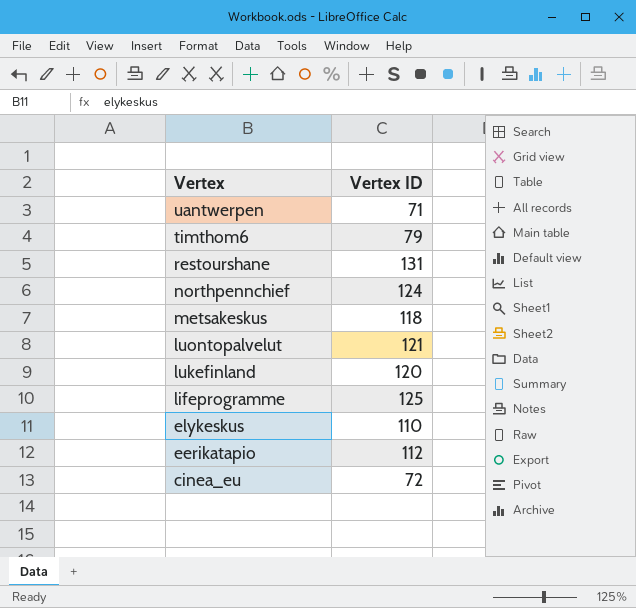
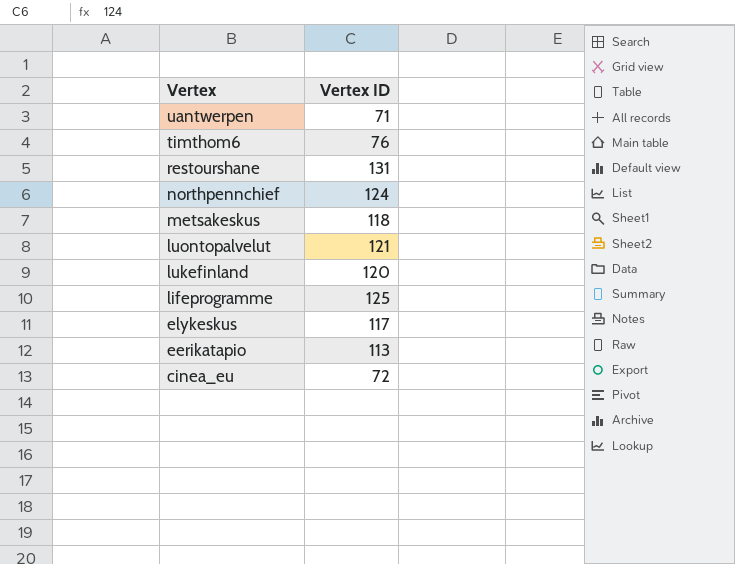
timthom6 | Vertex ID: 79 -> 76
elykeskus | Vertex ID: 110 -> 117
eerikatapio | Vertex ID: 112 -> 113

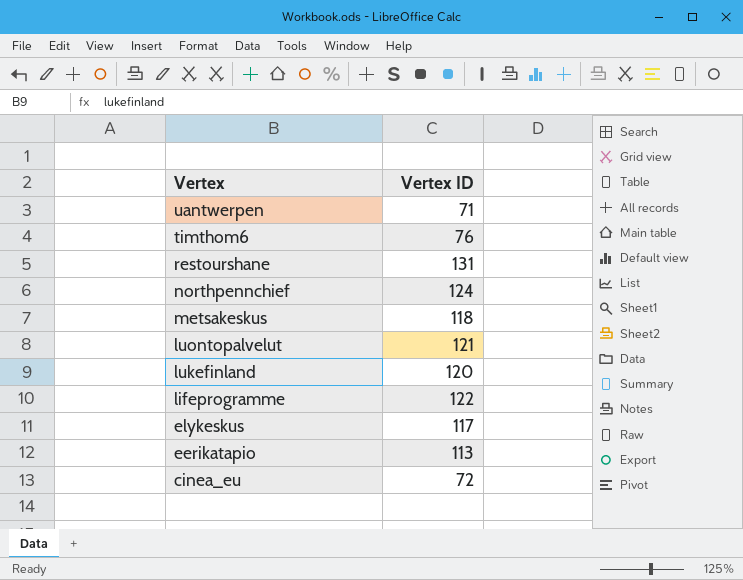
lifeprogramme | Vertex ID: 125 -> 122

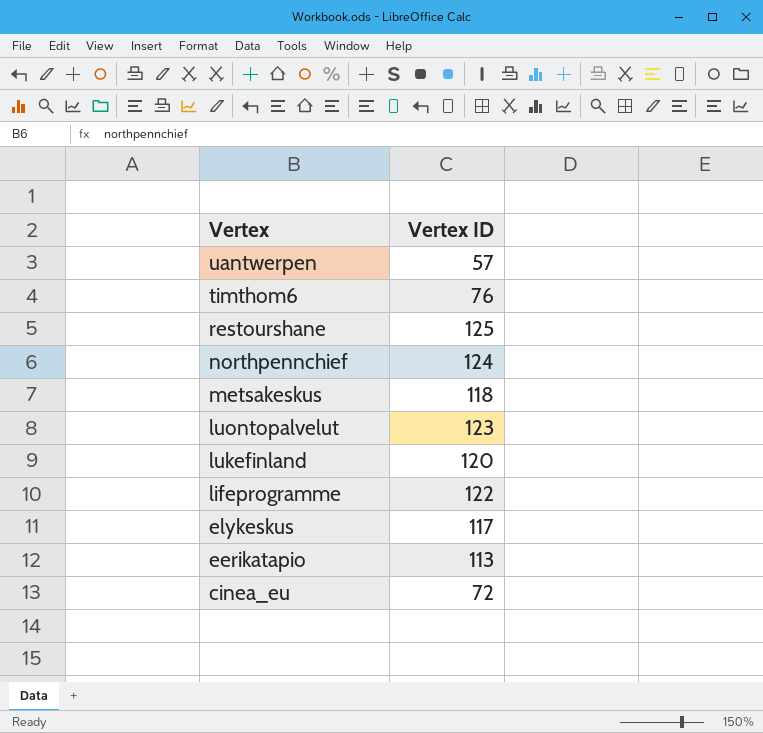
uantwerpen | Vertex ID: 71 -> 57
restourshane | Vertex ID: 131 -> 125
luontopalvelut | Vertex ID: 121 -> 123

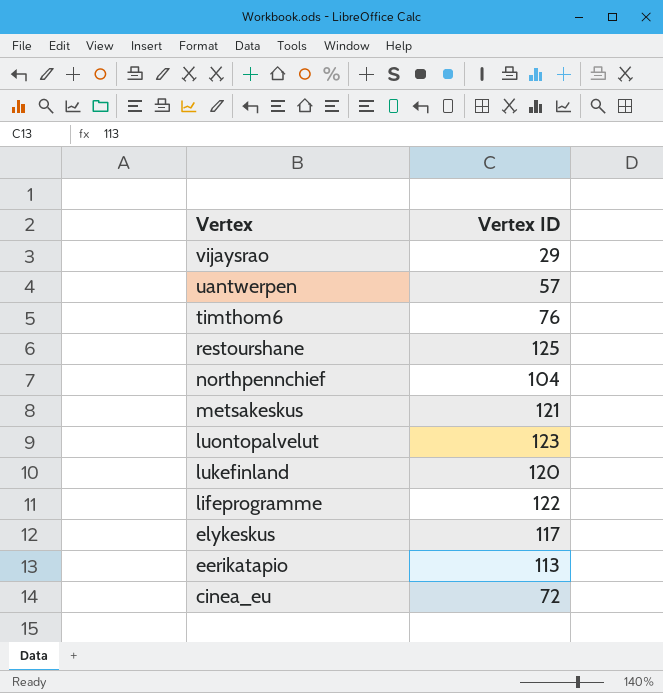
row vijaysrao: none -> 29
northpennchief | Vertex ID: 124 -> 104
metsakeskus | Vertex ID: 118 -> 121

